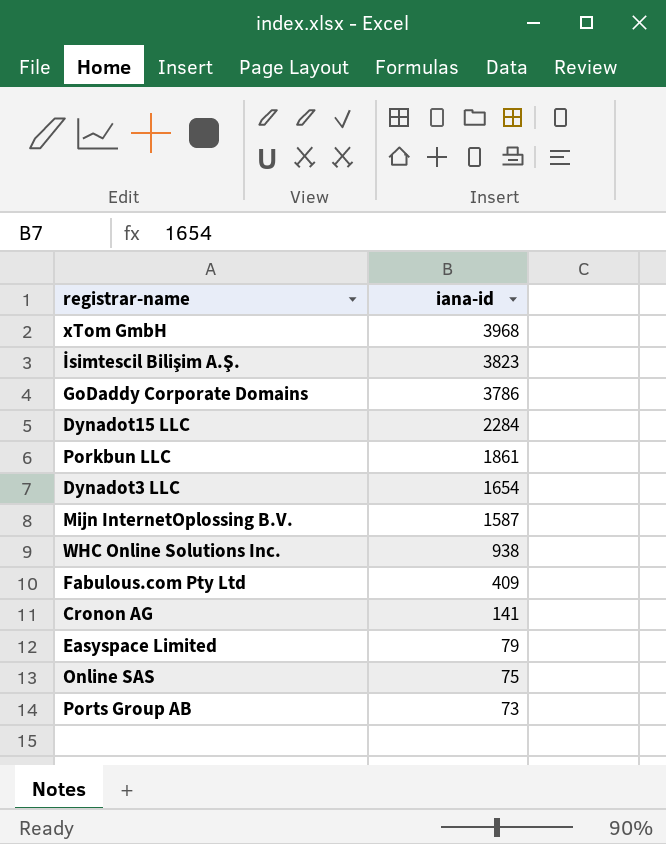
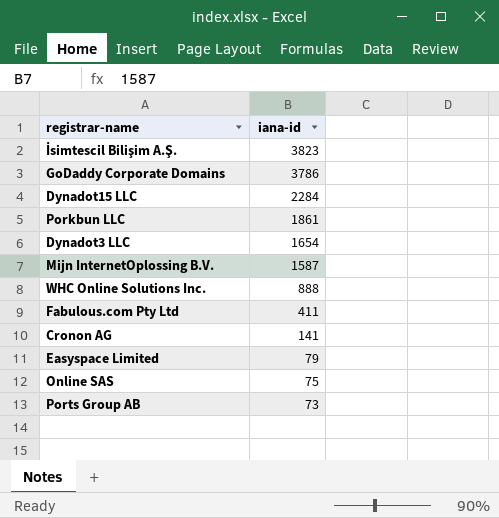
row xTom GmbH: 3968 -> none
WHC Online Solutions Inc. | iana-id: 938 -> 888
Fabulous.com Pty Ltd | iana-id: 409 -> 411

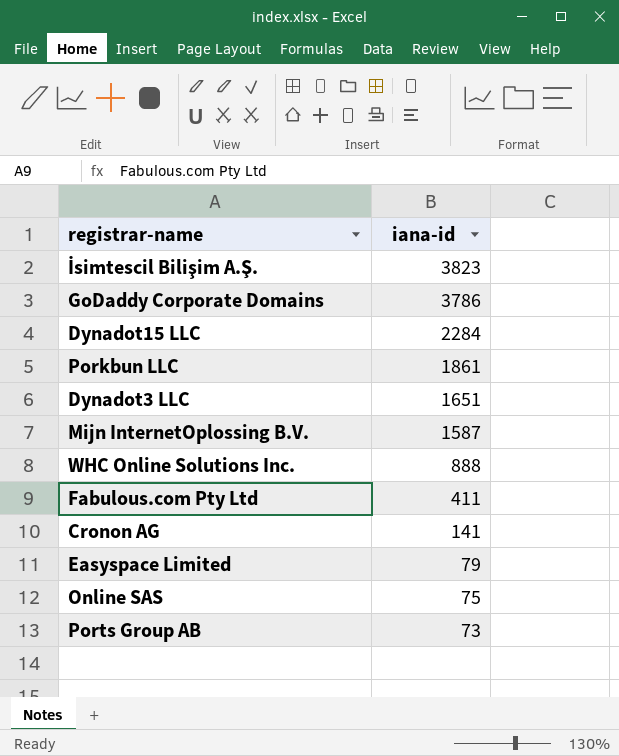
Dynadot3 LLC | iana-id: 1654 -> 1651

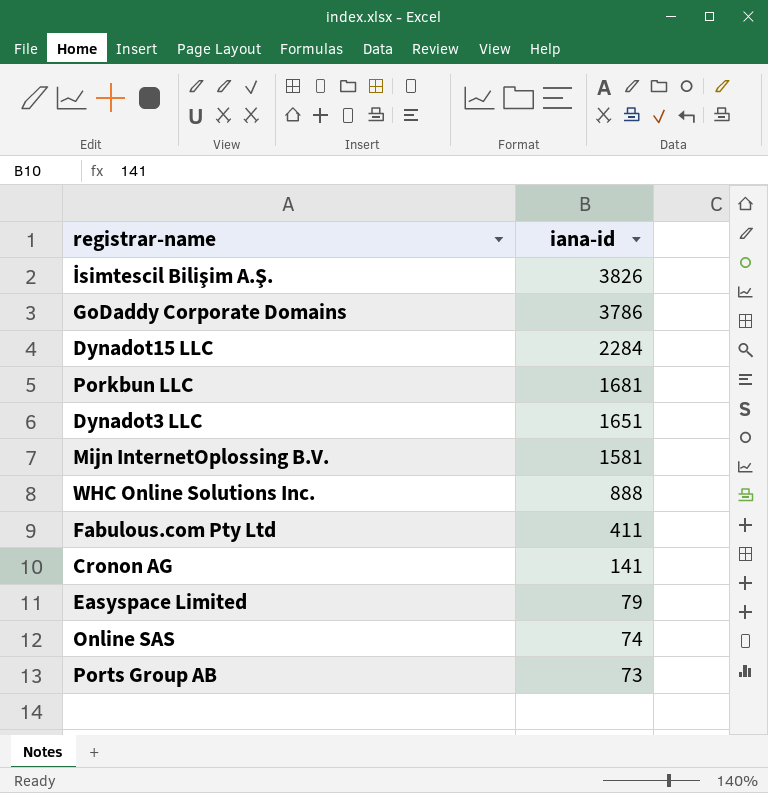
İsimtescil Bilişim A.Ş. | iana-id: 3823 -> 3826
Porkbun LLC | iana-id: 1861 -> 1681
Mijn InternetOplossing B.V. | iana-id: 1587 -> 1581
Online SAS | iana-id: 75 -> 74

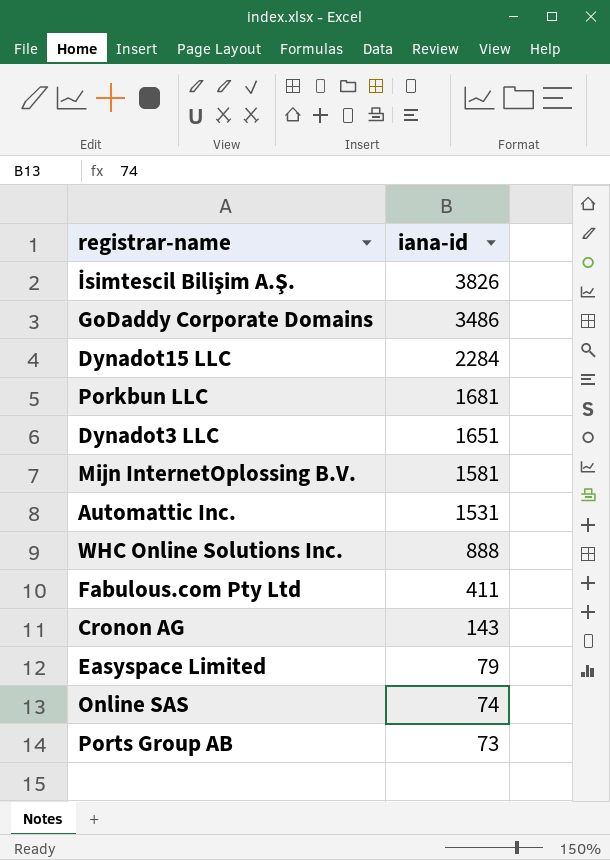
GoDaddy Corporate Domains | iana-id: 3786 -> 3486
row Automattic Inc.: none -> 1531
Cronon AG | iana-id: 141 -> 143

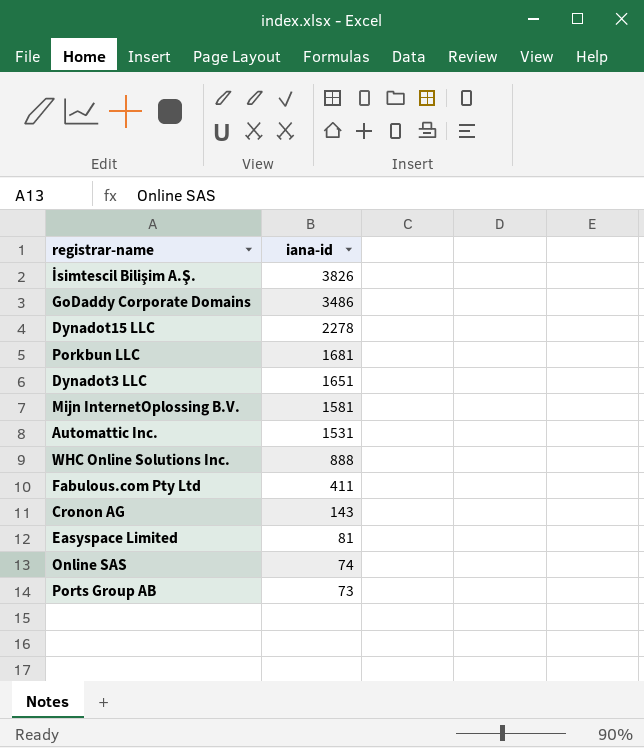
Dynadot15 LLC | iana-id: 2284 -> 2278
Easyspace Limited | iana-id: 79 -> 81

